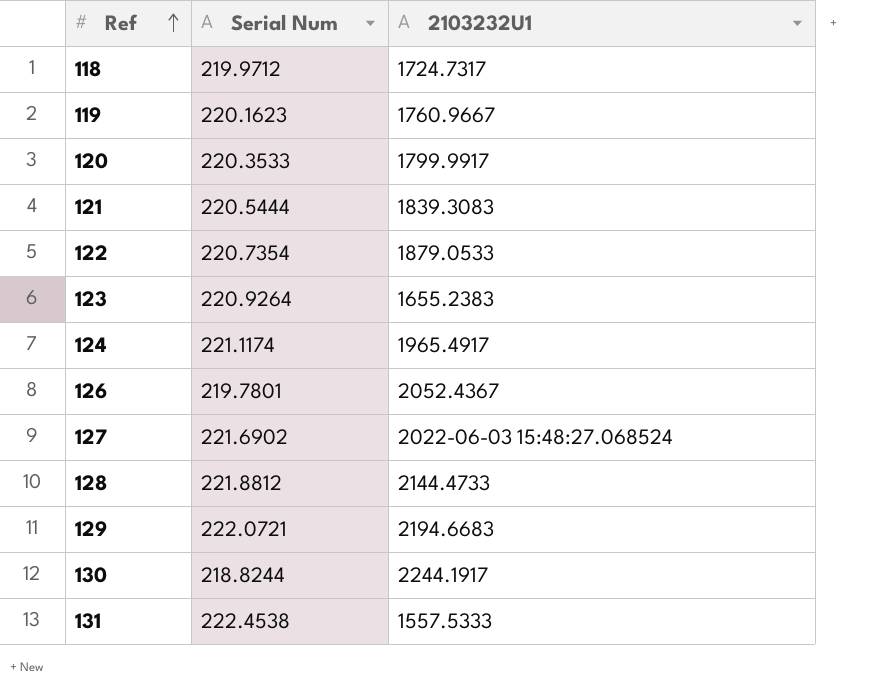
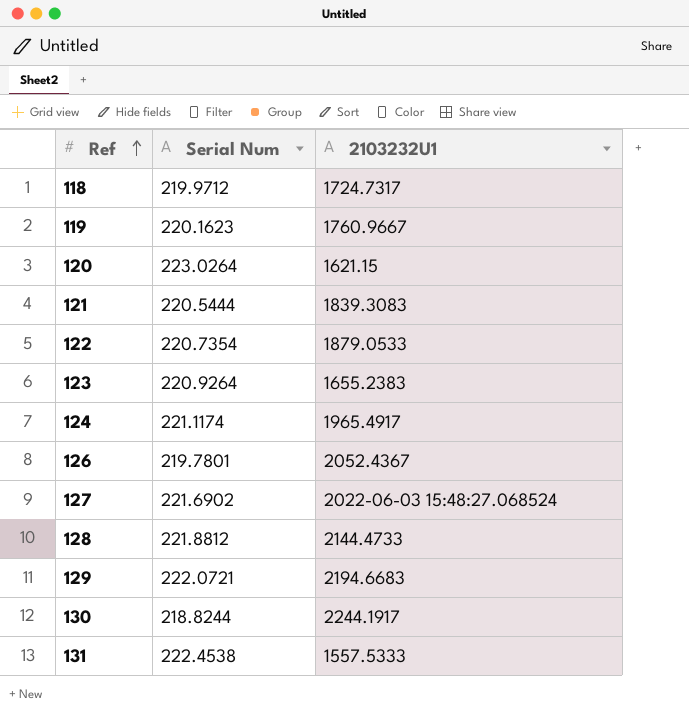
120 | Serial Num: 220.3533 -> 223.0264
120 | 2103232U1: 1799.9917 -> 1621.15

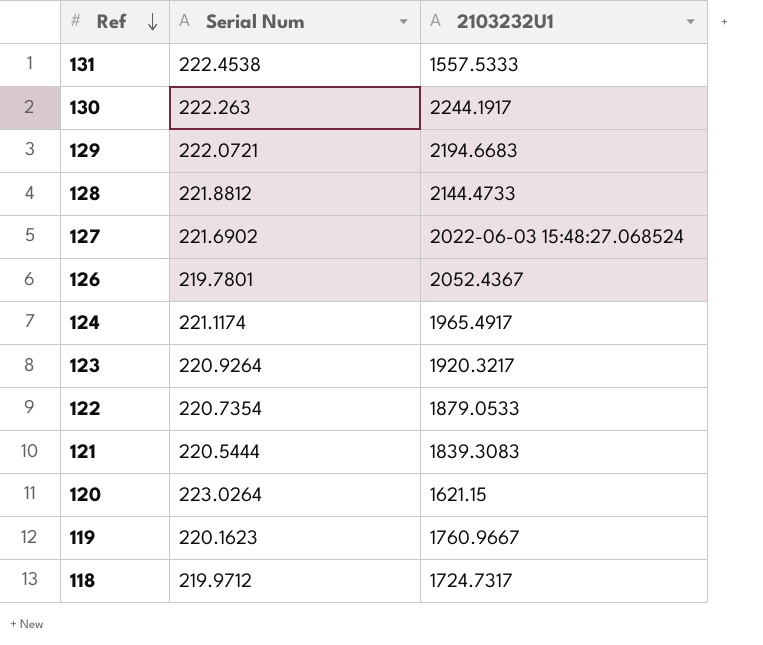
row order: Ref ascending -> Ref descending
130 | Serial Num: 218.8244 -> 222.263
123 | 2103232U1: 1655.2383 -> 1920.3217

